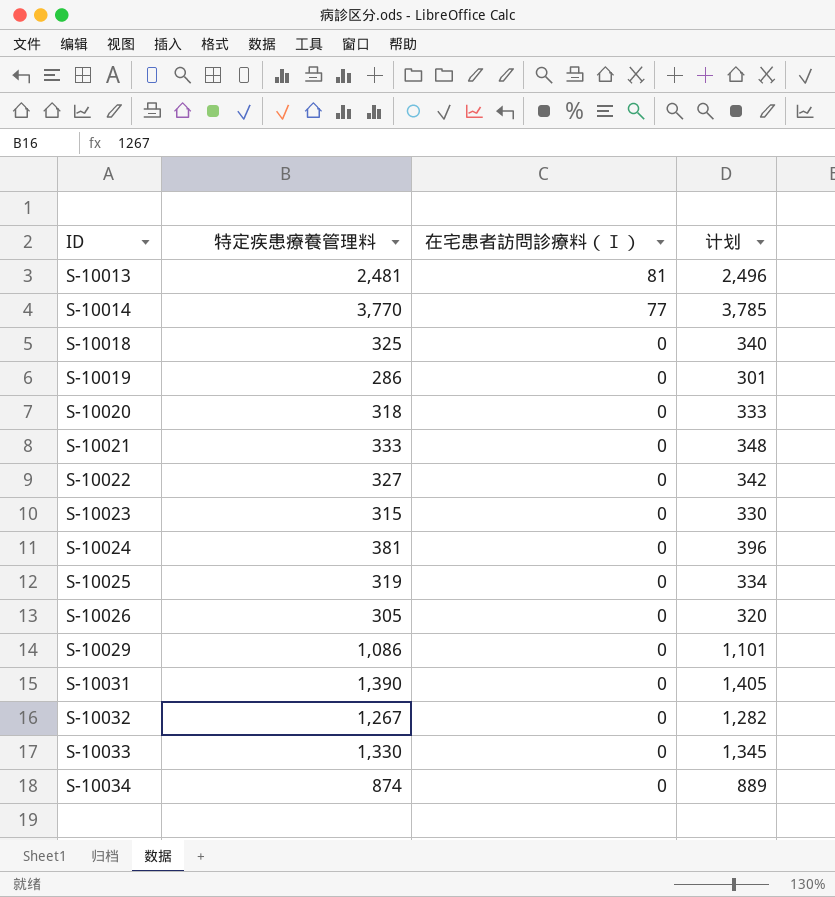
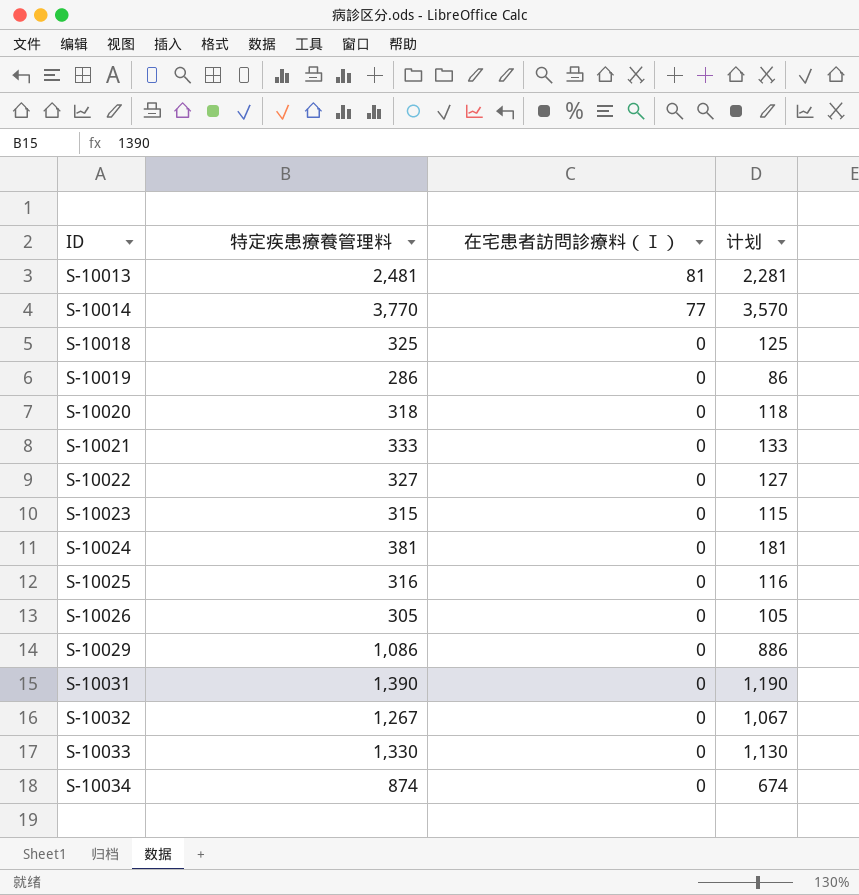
column 计划 | formula: [特定疾患療養管理料] + 15 -> [特定疾患療養管理料] - 200
S-10025 | 特定疾患療養管理料: 319 -> 316

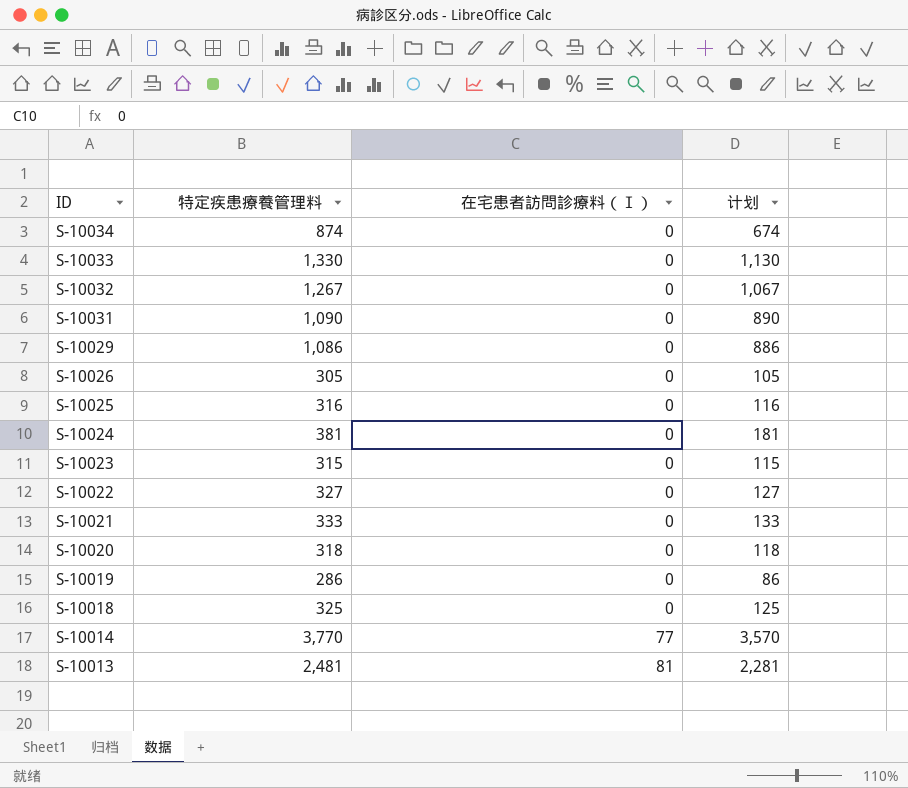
row order: ID ascending -> ID descending
S-10031 | 特定疾患療養管理料: 1,390 -> 1,090
S-10031 | 计划: 1,190 -> 890

